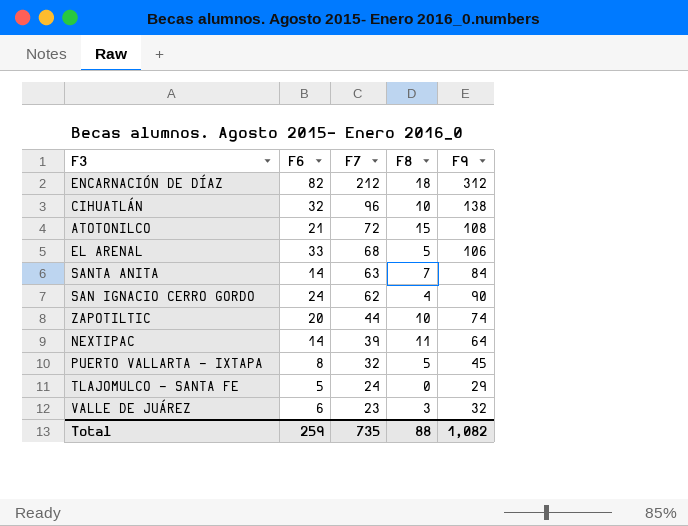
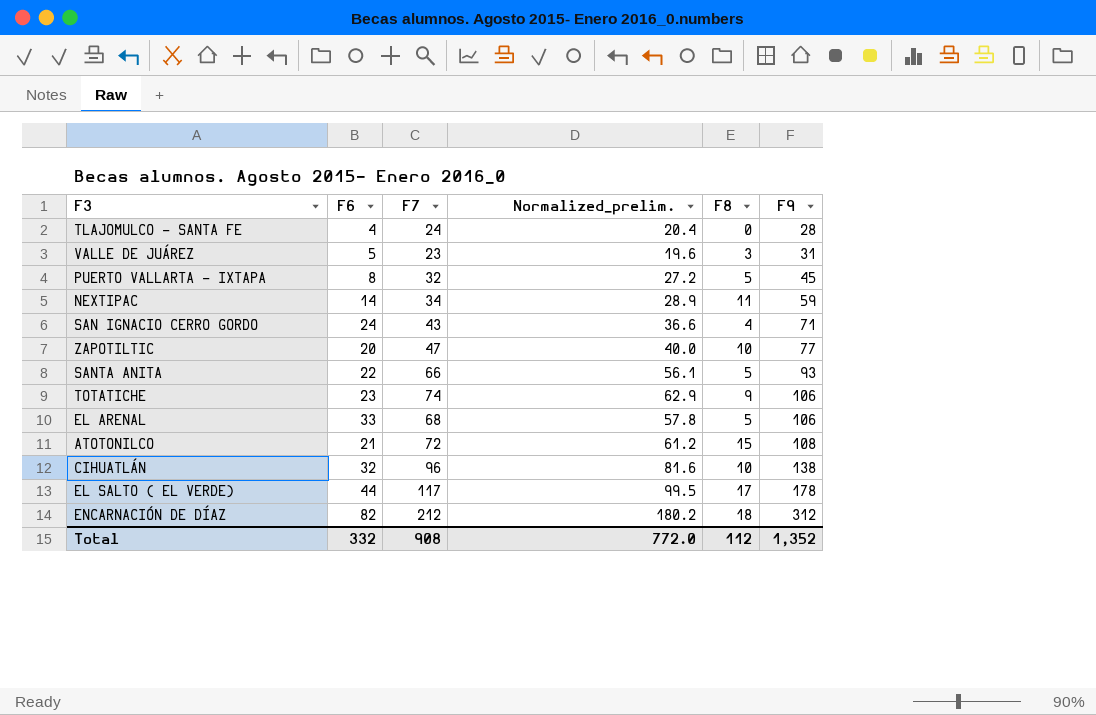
row order: F7 descending -> F9 ascending
column Normalized_prelim. | formula: none -> [F7] * 0.85
TLAJOMULCO - SANTA FE | F6: 5 -> 4
TLAJOMULCO - SANTA FE | F9: 29 -> 28
VALLE DE JUÁREZ | F6: 6 -> 5
VALLE DE JUÁREZ | F9: 32 -> 31
NEXTIPAC | F7: 39 -> 34
NEXTIPAC | F9: 64 -> 59
SAN IGNACIO CERRO GORDO | F7: 62 -> 43
SAN IGNACIO CERRO GORDO | F9: 90 -> 71
ZAPOTILTIC | F7: 44 -> 47
ZAPOTILTIC | F9: 74 -> 77
SANTA ANITA | F6: 14 -> 22
SANTA ANITA | F7: 63 -> 66
SANTA ANITA | F8: 7 -> 5
SANTA ANITA | F9: 84 -> 93
row TOTATICHE: none -> 23 | 74 | 62.9 | 9 | 106
row EL SALTO ( EL VERDE): none -> 44 | 117 | 99.5 | 17 | 178
Total | F6: 259 -> 332
Total | F7: 735 -> 908
Total | F8: 88 -> 112
Total | F9: 1,082 -> 1,352

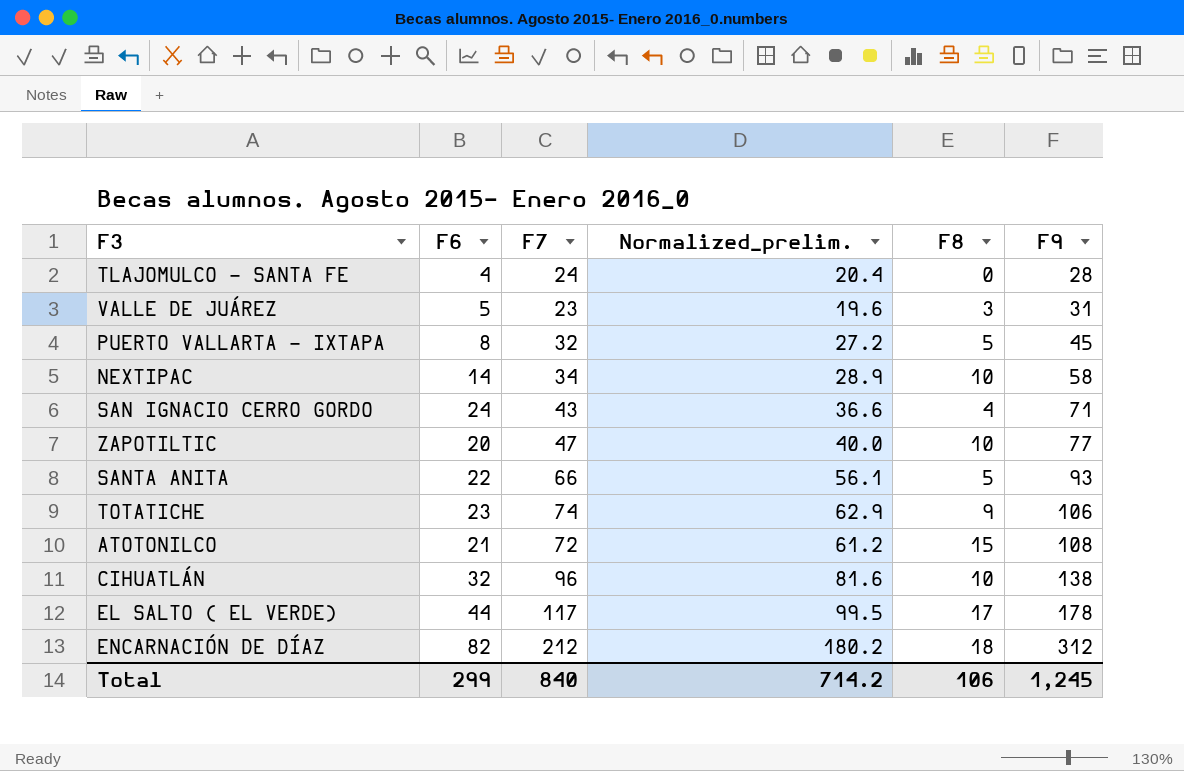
row EL ARENAL: 33 | 68 | 57.8 | 5 | 106 -> none
NEXTIPAC | F8: 11 -> 10
NEXTIPAC | F9: 59 -> 58
Total | F6: 332 -> 299
Total | F7: 908 -> 840
Total | Normalized_prelim.: 772.0 -> 714.2
Total | F8: 112 -> 106
Total | F9: 1,352 -> 1,245

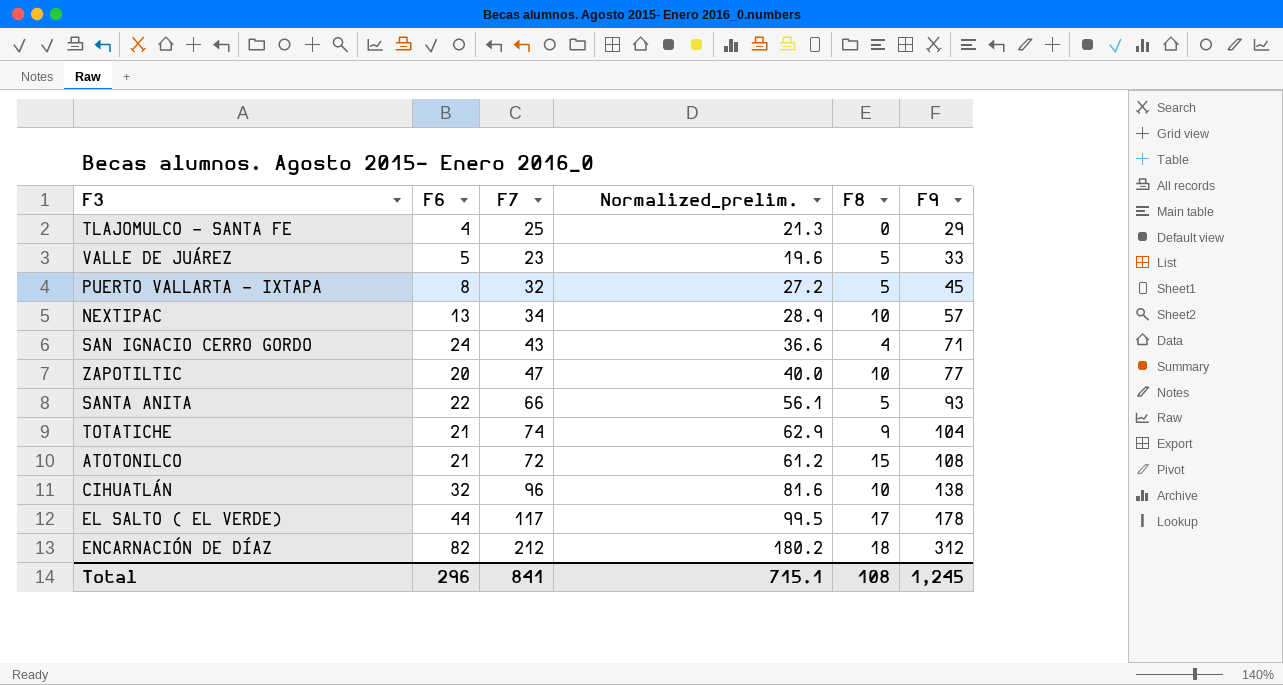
TLAJOMULCO - SANTA FE | F7: 24 -> 25
TLAJOMULCO - SANTA FE | Normalized_prelim.: 20.4 -> 21.3
TLAJOMULCO - SANTA FE | F9: 28 -> 29
VALLE DE JUÁREZ | F8: 3 -> 5
VALLE DE JUÁREZ | F9: 31 -> 33
NEXTIPAC | F6: 14 -> 13
NEXTIPAC | F9: 58 -> 57
TOTATICHE | F6: 23 -> 21
TOTATICHE | F9: 106 -> 104
Total | F6: 299 -> 296
Total | F7: 840 -> 841
Total | Normalized_prelim.: 714.2 -> 715.1
Total | F8: 106 -> 108

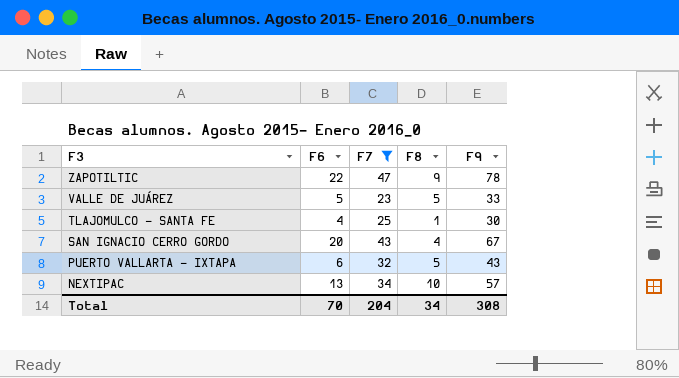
filter: none -> F7 <= 47
row order: F9 ascending -> F3 descending
column Normalized_prelim. | formula: [F7] * 0.85 -> none
ZAPOTILTIC | F6: 20 -> 22
ZAPOTILTIC | F8: 10 -> 9
ZAPOTILTIC | F9: 77 -> 78
TLAJOMULCO - SANTA FE | F8: 0 -> 1
TLAJOMULCO - SANTA FE | F9: 29 -> 30
SAN IGNACIO CERRO GORDO | F6: 24 -> 20
SAN IGNACIO CERRO GORDO | F9: 71 -> 67
PUERTO VALLARTA - IXTAPA | F6: 8 -> 6
PUERTO VALLARTA - IXTAPA | F9: 45 -> 43
Total | F6: 296 -> 70
Total | F7: 841 -> 204
Total | F8: 108 -> 34
Total | F9: 1,245 -> 308

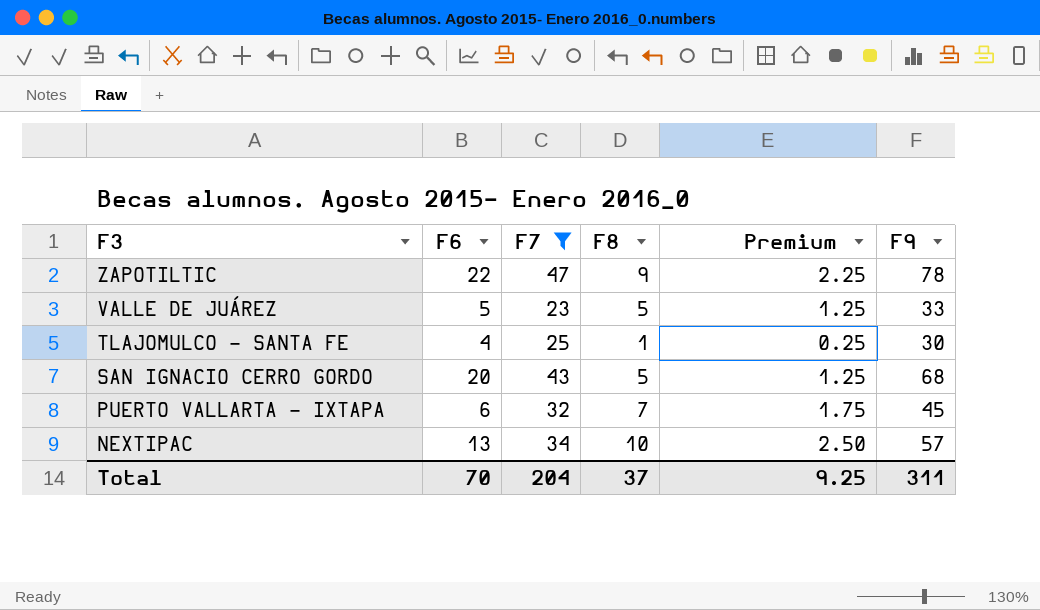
column Premium | formula: none -> [F8] * 0.25
SAN IGNACIO CERRO GORDO | F8: 4 -> 5
SAN IGNACIO CERRO GORDO | F9: 67 -> 68
PUERTO VALLARTA - IXTAPA | F8: 5 -> 7
PUERTO VALLARTA - IXTAPA | F9: 43 -> 45
Total | F8: 34 -> 37
Total | F9: 308 -> 311

